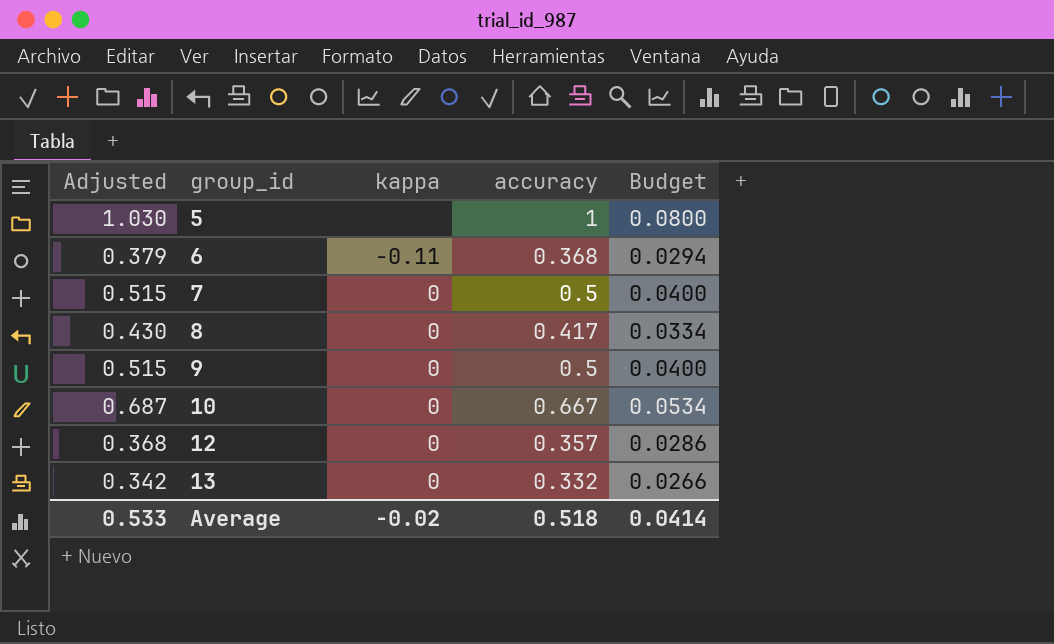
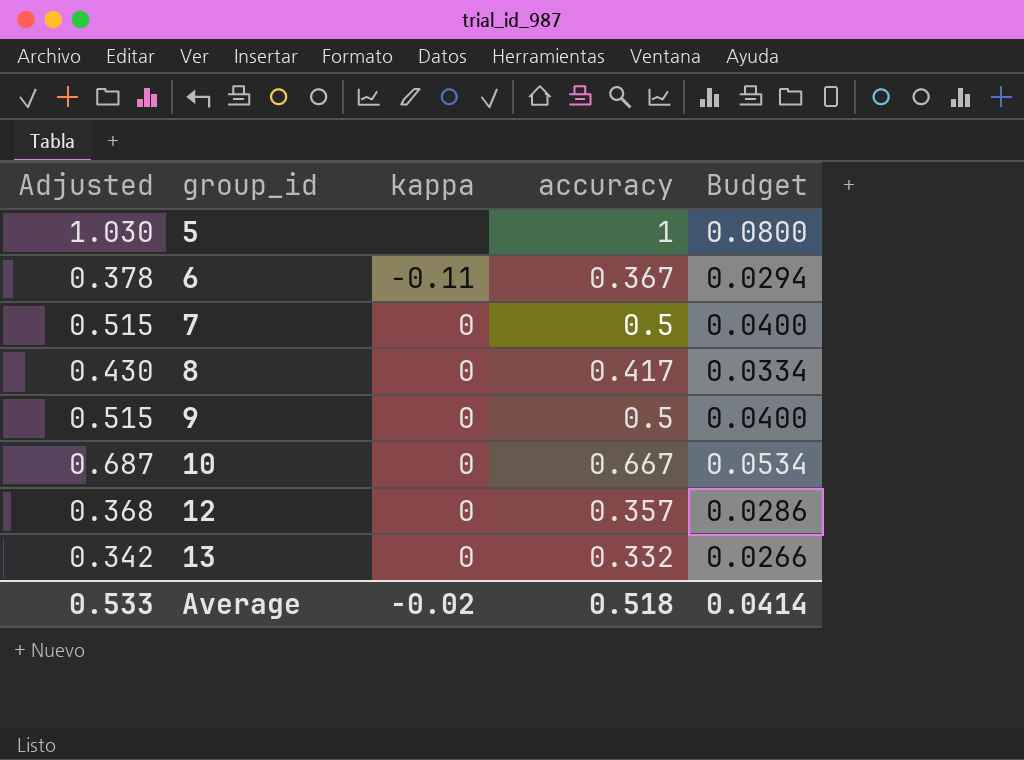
6 | Adjusted: 0.379 -> 0.378
6 | accuracy: 0.368 -> 0.367

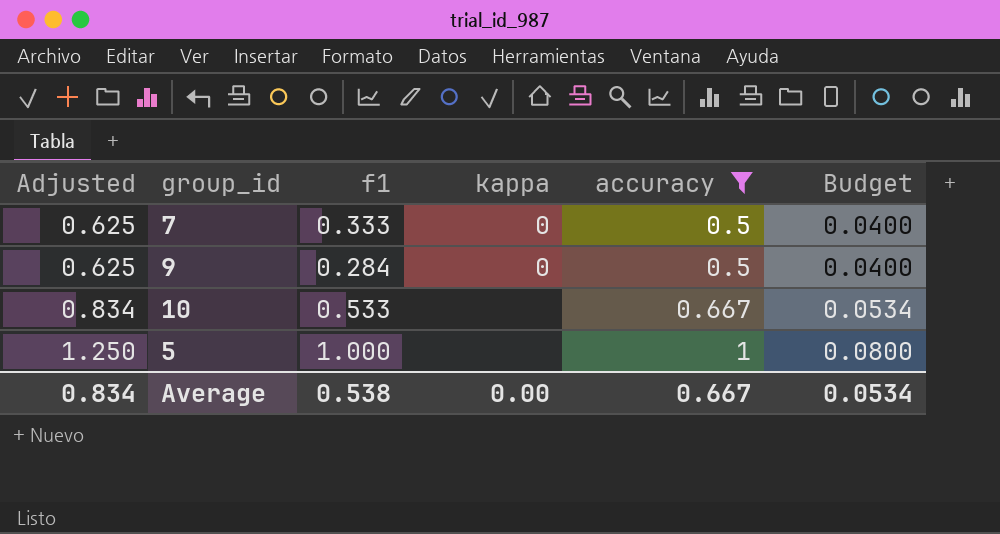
filter: none -> accuracy >= 0.5
row order: group_id ascending -> Adjusted ascending
column Adjusted | formula: [accuracy] * 1.03 -> [accuracy] * 1.25
column f1 | position: none -> 3
10 | kappa: 0 -> none
Average | Adjusted: 0.533 -> 0.834
Average | kappa: -0.02 -> 0.00
Average | accuracy: 0.518 -> 0.667
Average | Budget: 0.0414 -> 0.0534

